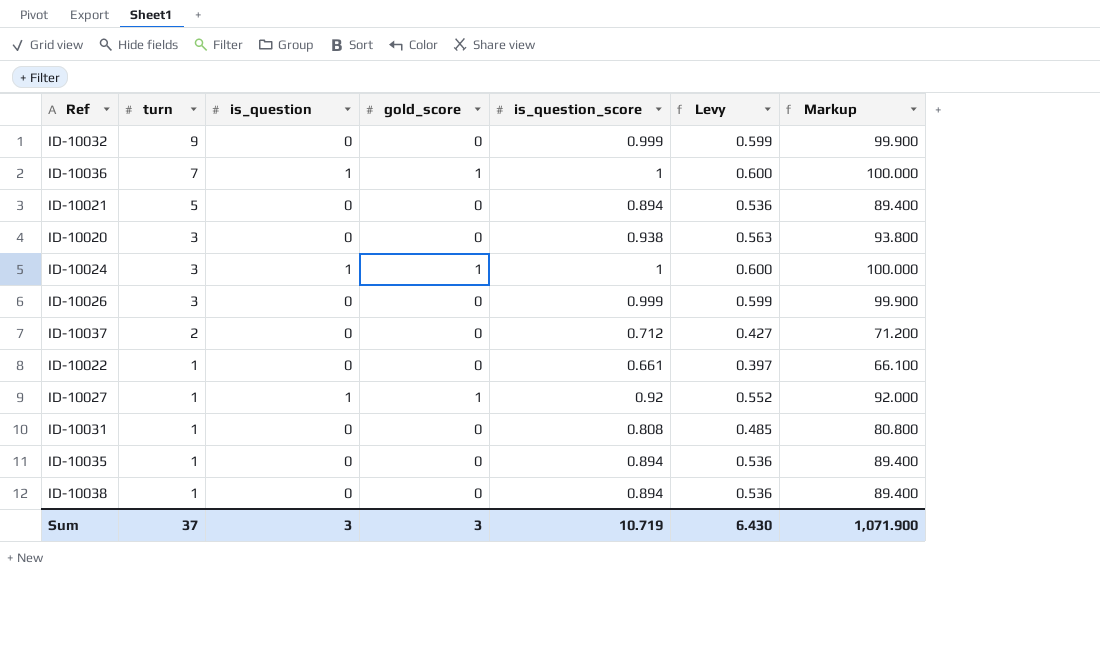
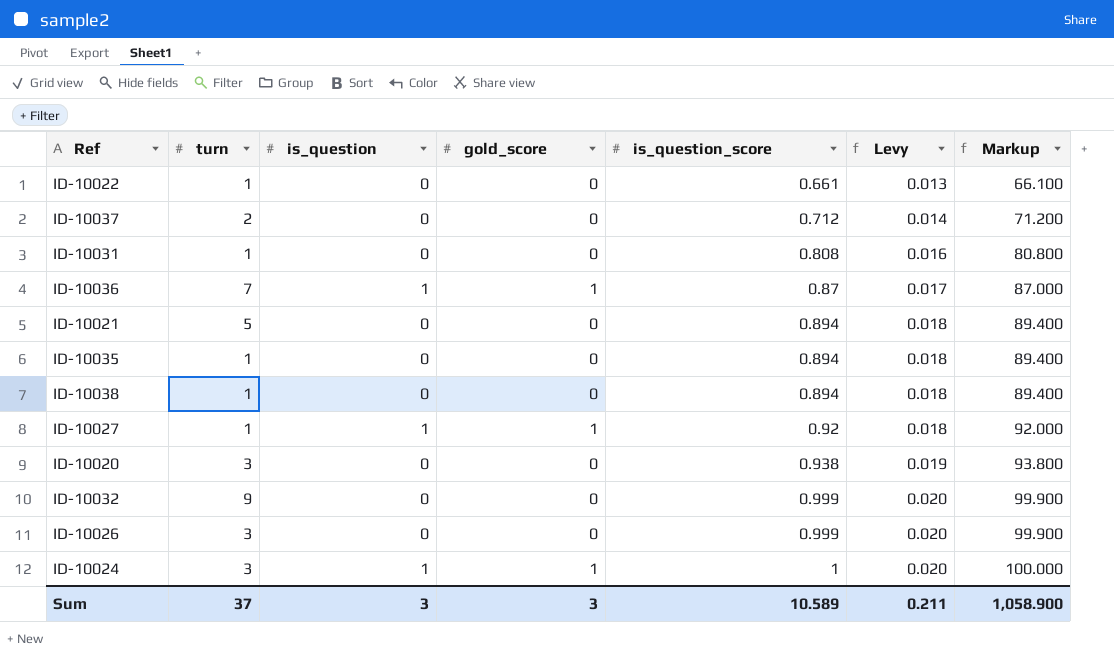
row order: turn descending -> is_question_score ascending
column Levy | formula: [is_question_score] * 0.6 -> [is_question_score] * 0.02
ID-10036 | is_question_score: 1 -> 0.87
ID-10036 | Markup: 100.000 -> 87.000
Sum | is_question_score: 10.719 -> 10.589
Sum | Levy: 6.430 -> 0.211
Sum | Markup: 1,071.900 -> 1,058.900

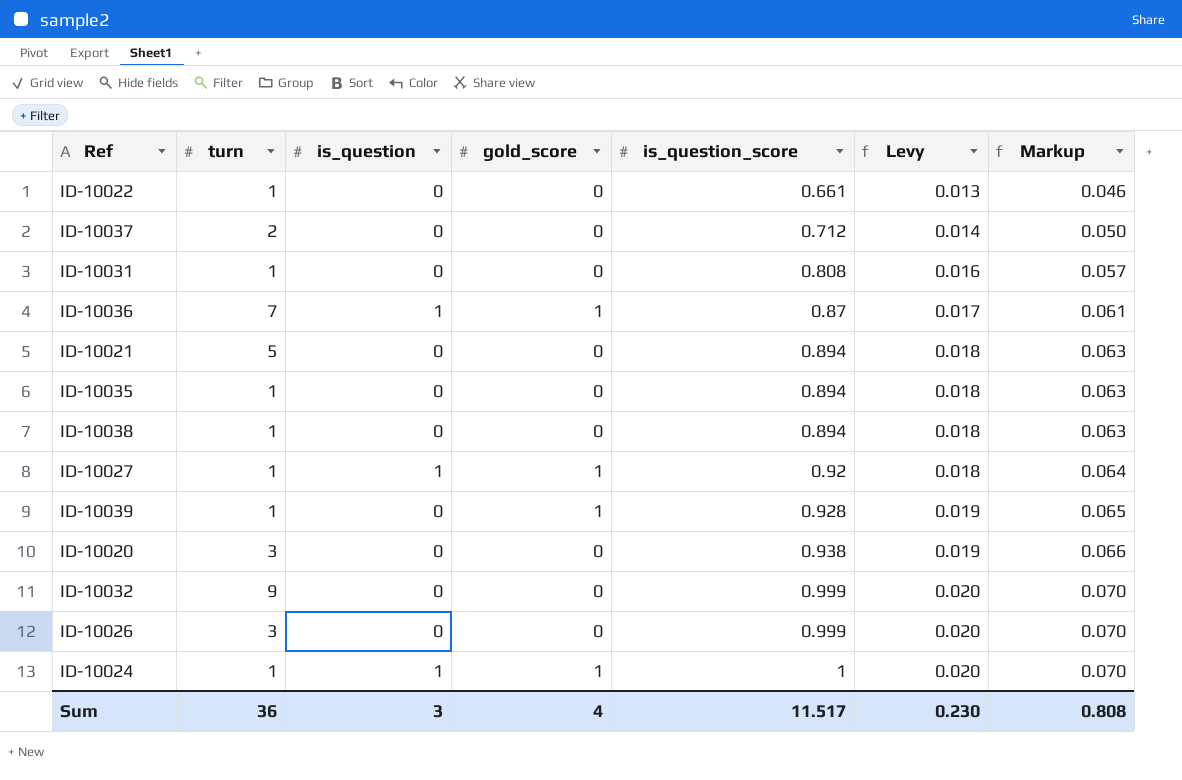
column Markup | formula: [is_question_score] * 100 -> [is_question_score] * 0.07
row ID-10039: none -> 1 | 0 | 1 | 0.928 | 0.019 | 0.065
ID-10024 | turn: 3 -> 1
Sum | turn: 37 -> 36
Sum | gold_score: 3 -> 4
Sum | is_question_score: 10.589 -> 11.517
Sum | Levy: 0.211 -> 0.230
Sum | Markup: 1,058.900 -> 0.808

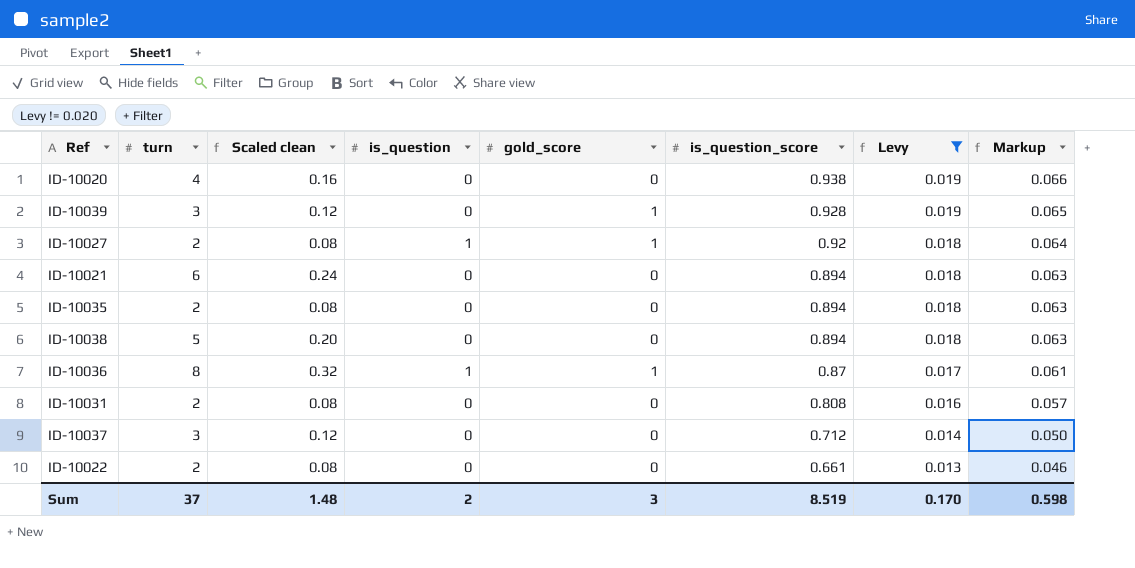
filter: none -> Levy != 0.020
row order: is_question_score ascending -> is_question_score descending
column Scaled clean | formula: none -> [turn] * 0.04
ID-10020 | turn: 3 -> 4
ID-10039 | turn: 1 -> 3
ID-10027 | turn: 1 -> 2
ID-10021 | turn: 5 -> 6
ID-10035 | turn: 1 -> 2
ID-10038 | turn: 1 -> 5
ID-10036 | turn: 7 -> 8
ID-10031 | turn: 1 -> 2
ID-10037 | turn: 2 -> 3
ID-10022 | turn: 1 -> 2
Sum | turn: 36 -> 37
Sum | is_question: 3 -> 2
Sum | gold_score: 4 -> 3
Sum | is_question_score: 11.517 -> 8.519
Sum | Levy: 0.230 -> 0.170
Sum | Markup: 0.808 -> 0.598

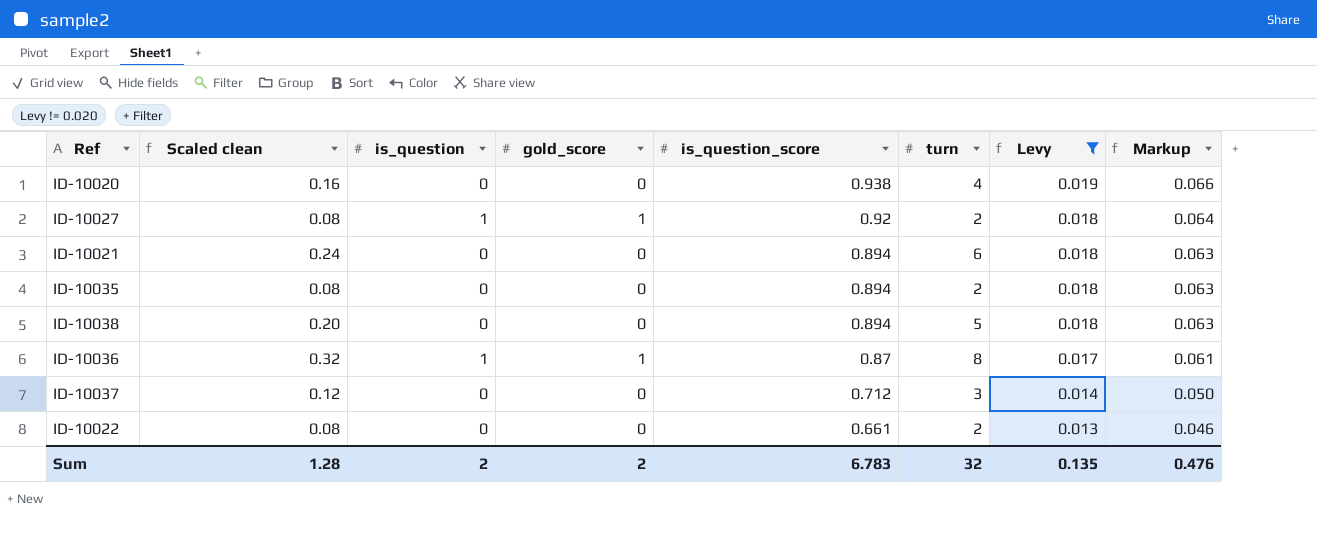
column turn | position: 2 -> 6
row ID-10039: 3 | 0.12 | 0 | 1 | 0.928 | 0.019 | 0.065 -> none
row ID-10031: 2 | 0.08 | 0 | 0 | 0.808 | 0.016 | 0.057 -> none
Sum | Scaled clean: 1.48 -> 1.28
Sum | gold_score: 3 -> 2
Sum | is_question_score: 8.519 -> 6.783
Sum | turn: 37 -> 32
Sum | Levy: 0.170 -> 0.135
Sum | Markup: 0.598 -> 0.476

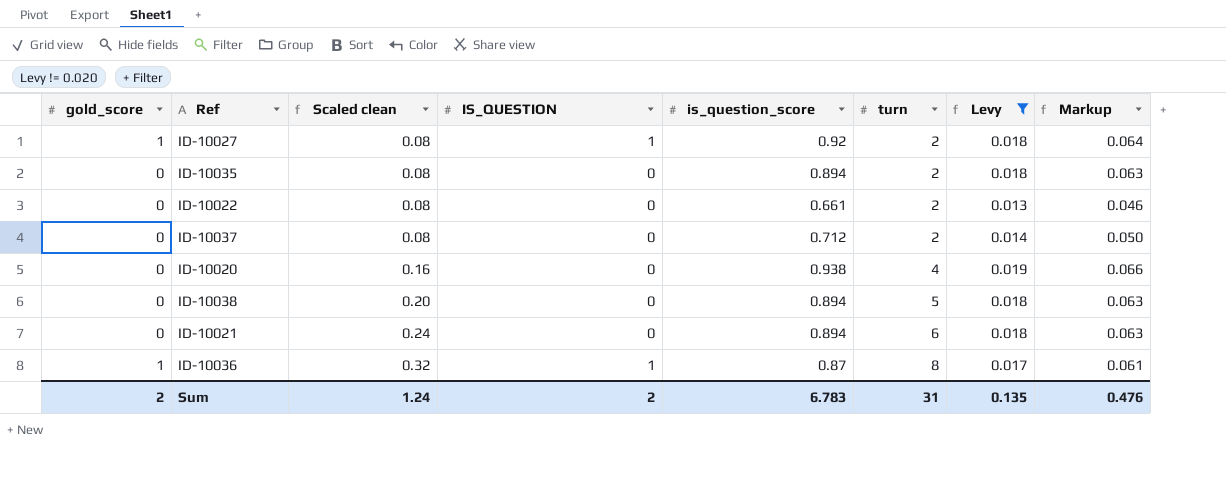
row order: is_question_score descending -> Scaled clean ascending
column gold_score | position: 4 -> 1
column name: is_question -> IS_QUESTION
ID-10037 | Scaled clean: 0.12 -> 0.08
ID-10037 | turn: 3 -> 2
Sum | Scaled clean: 1.28 -> 1.24
Sum | turn: 32 -> 31

